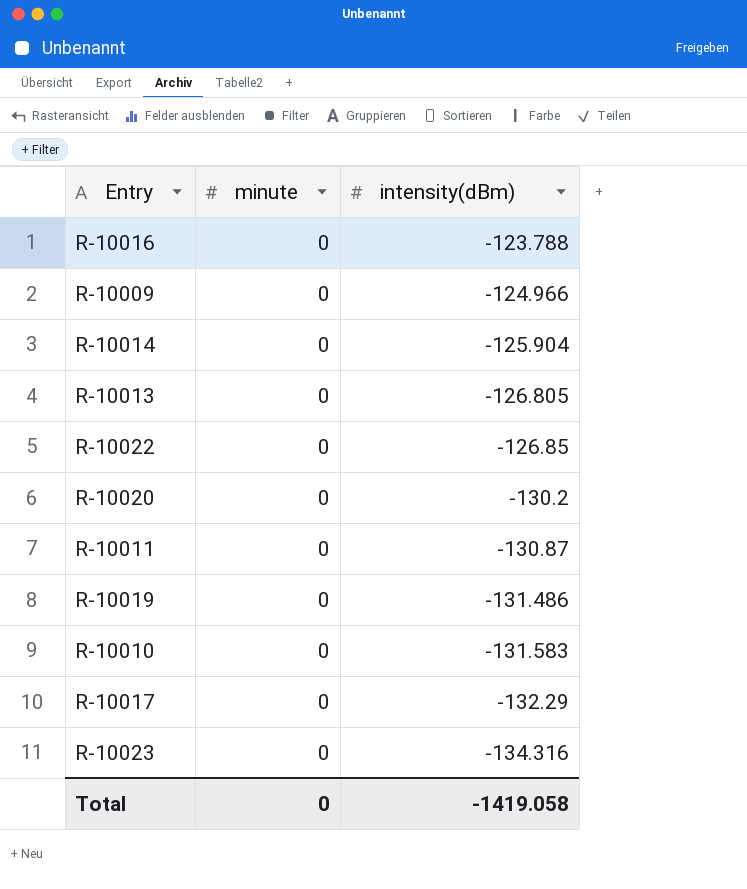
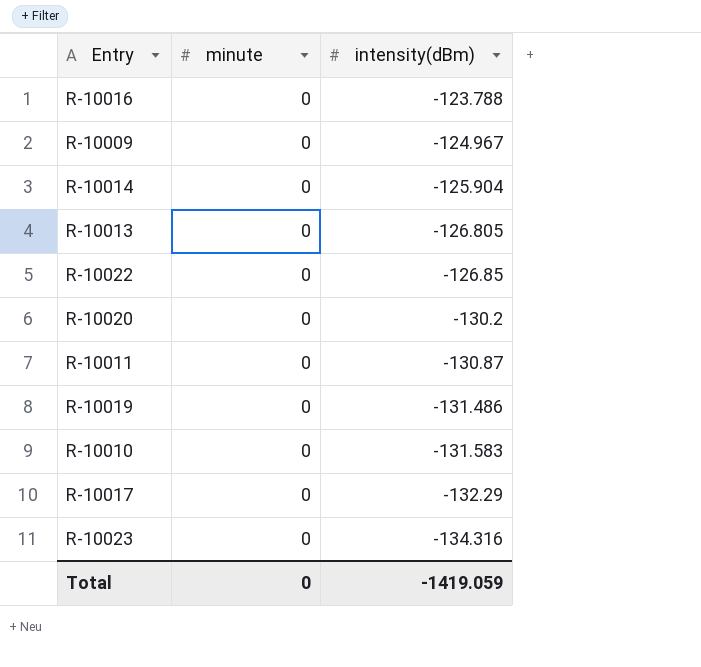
R-10009 | intensity(dBm): -124.966 -> -124.967
Total | intensity(dBm): -1419.058 -> -1419.059

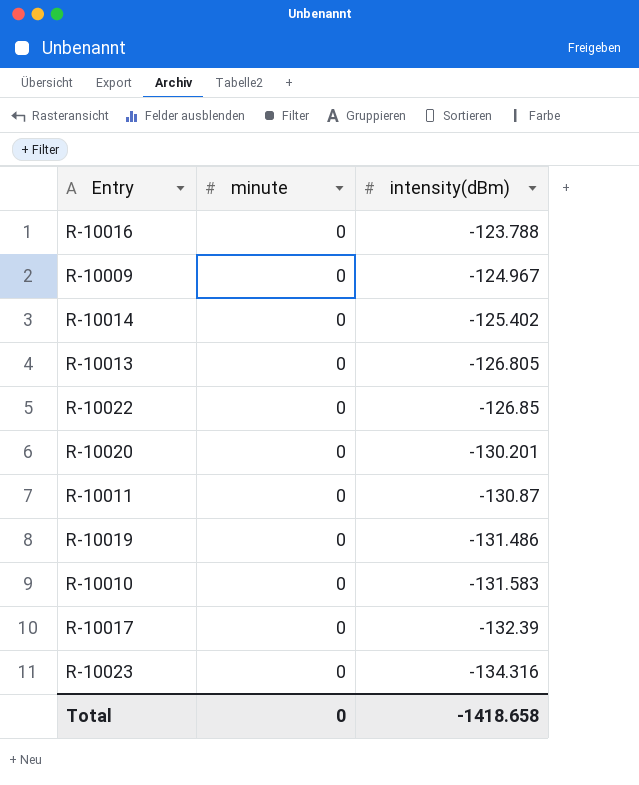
R-10014 | intensity(dBm): -125.904 -> -125.402
R-10020 | intensity(dBm): -130.2 -> -130.201
R-10017 | intensity(dBm): -132.29 -> -132.39
Total | intensity(dBm): -1419.059 -> -1418.658

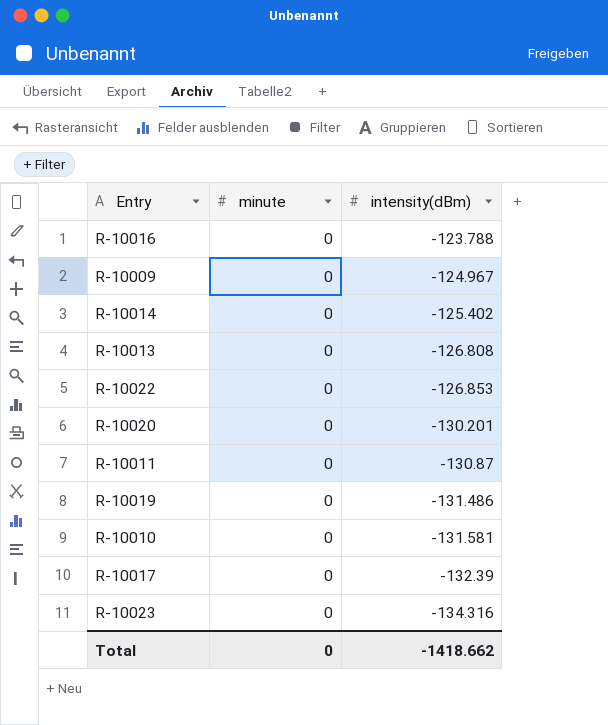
R-10013 | intensity(dBm): -126.805 -> -126.808
R-10022 | intensity(dBm): -126.85 -> -126.853
R-10010 | intensity(dBm): -131.583 -> -131.581
Total | intensity(dBm): -1418.658 -> -1418.662

